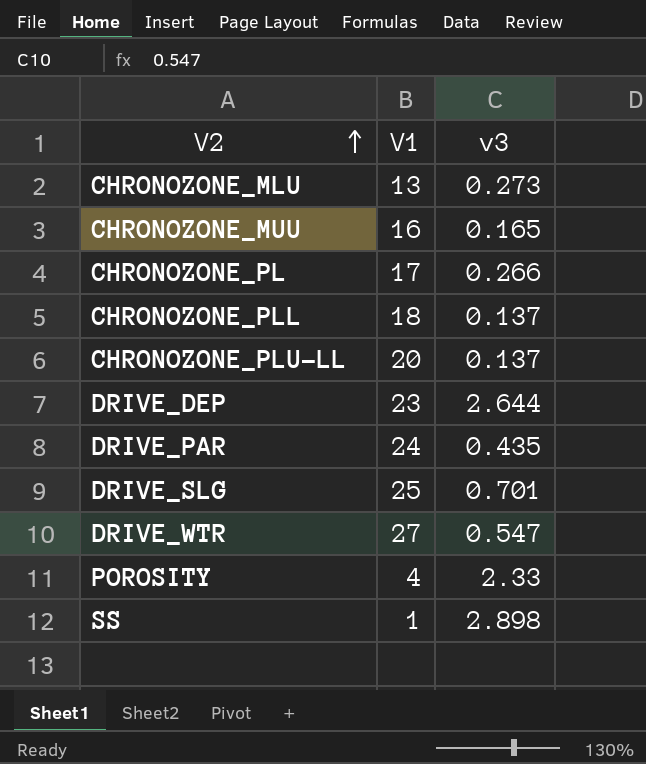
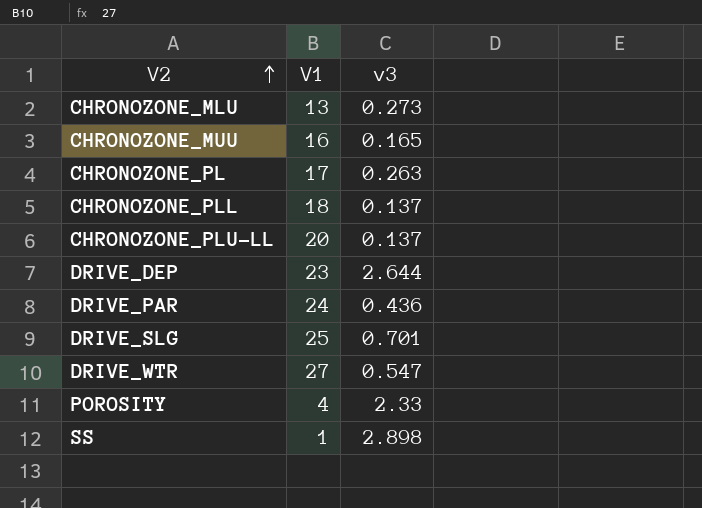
CHRONOZONE_PL | v3: 0.266 -> 0.263
DRIVE_PAR | v3: 0.435 -> 0.436

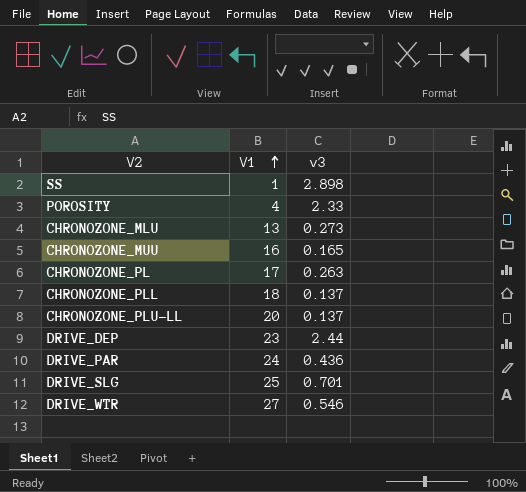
row order: V2 ascending -> V1 ascending
DRIVE_DEP | v3: 2.644 -> 2.44
DRIVE_WTR | v3: 0.547 -> 0.546

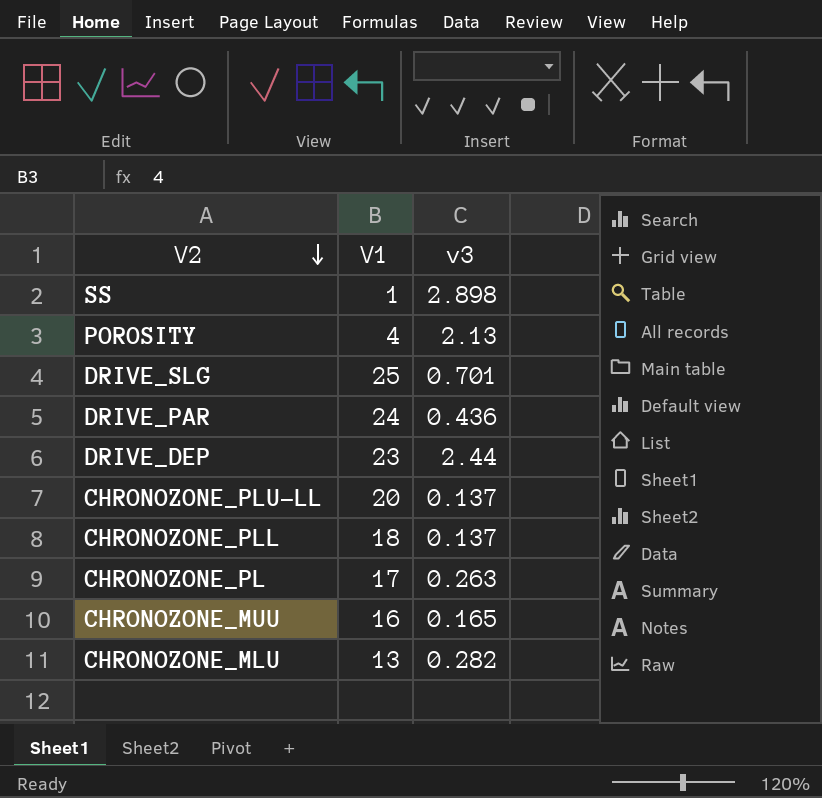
row order: V1 ascending -> V2 descending
row DRIVE_WTR: 27 | 0.546 -> none
POROSITY | v3: 2.33 -> 2.13
CHRONOZONE_MLU | v3: 0.273 -> 0.282

